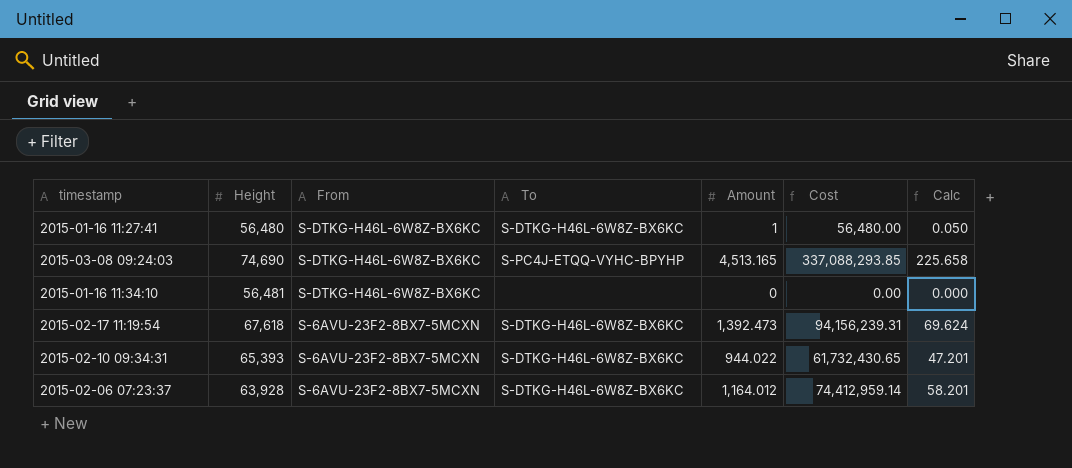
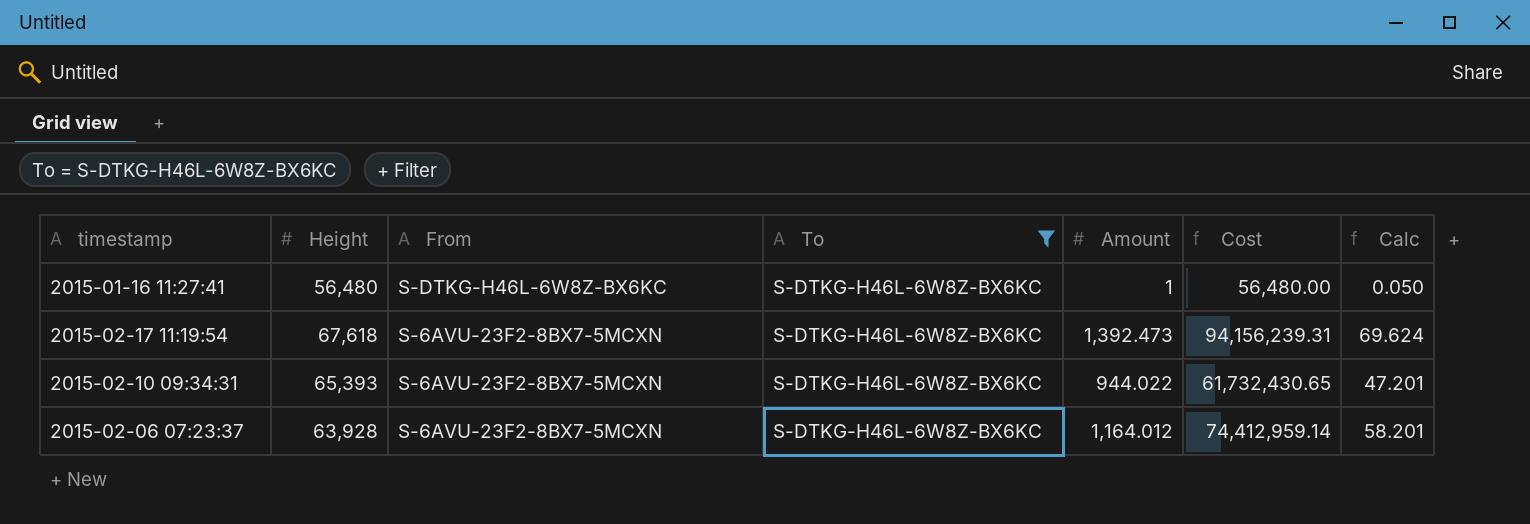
filter: none -> To = S-DTKG-H46L-6W8Z-BX6KC

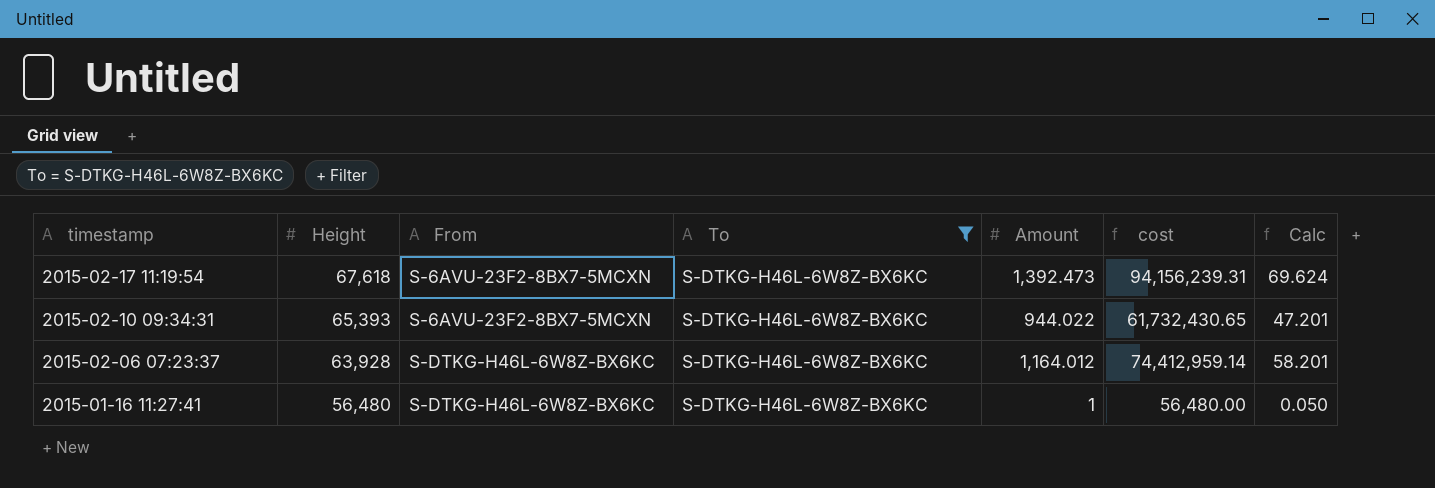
row order: From descending -> timestamp descending
column name: Cost -> cost
2015-02-06 07:23:37 | From: S-6AVU-23F2-8BX7-5MCXN -> S-DTKG-H46L-6W8Z-BX6KC

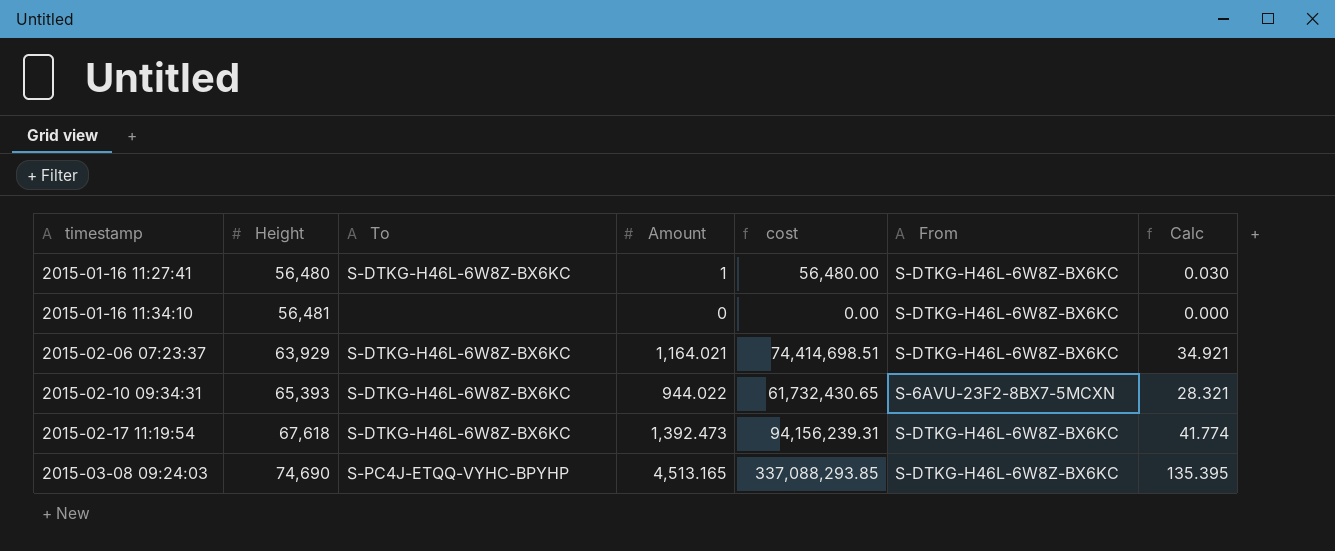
filter: To = S-DTKG-H46L-6W8Z-BX6KC -> none
row order: timestamp descending -> timestamp ascending
column From | position: 3 -> 6
column Calc | formula: [Amount] * 0.05 -> [Amount] * 0.03
2015-02-06 07:23:37 | Height: 63,928 -> 63,929
2015-02-06 07:23:37 | Amount: 1,164.012 -> 1,164.021
2015-02-06 07:23:37 | cost: 74,412,959.14 -> 74,414,698.51
2015-02-17 11:19:54 | From: S-6AVU-23F2-8BX7-5MCXN -> S-DTKG-H46L-6W8Z-BX6KC

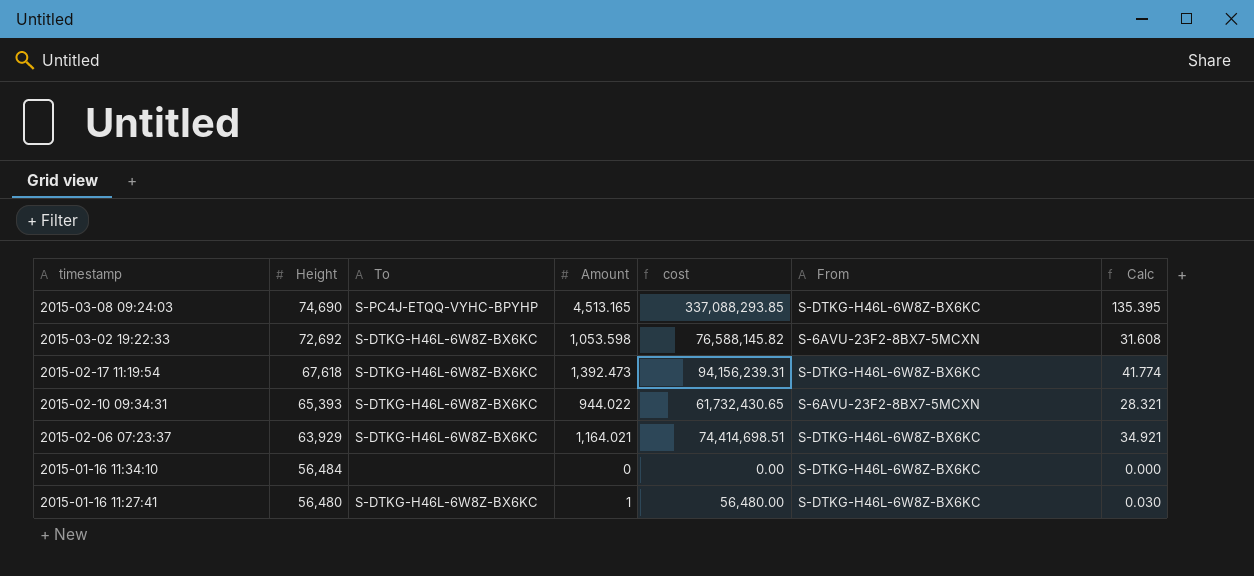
row order: timestamp ascending -> timestamp descending
row 2015-03-02 19:22:33: none -> 72,692 | S-DTKG-H46L-6W8Z-BX6KC | 1,053.598 | 76,588,145.82 | S-6AVU-23F2-8BX7-5MCXN | 31.608
2015-01-16 11:34:10 | Height: 56,481 -> 56,484

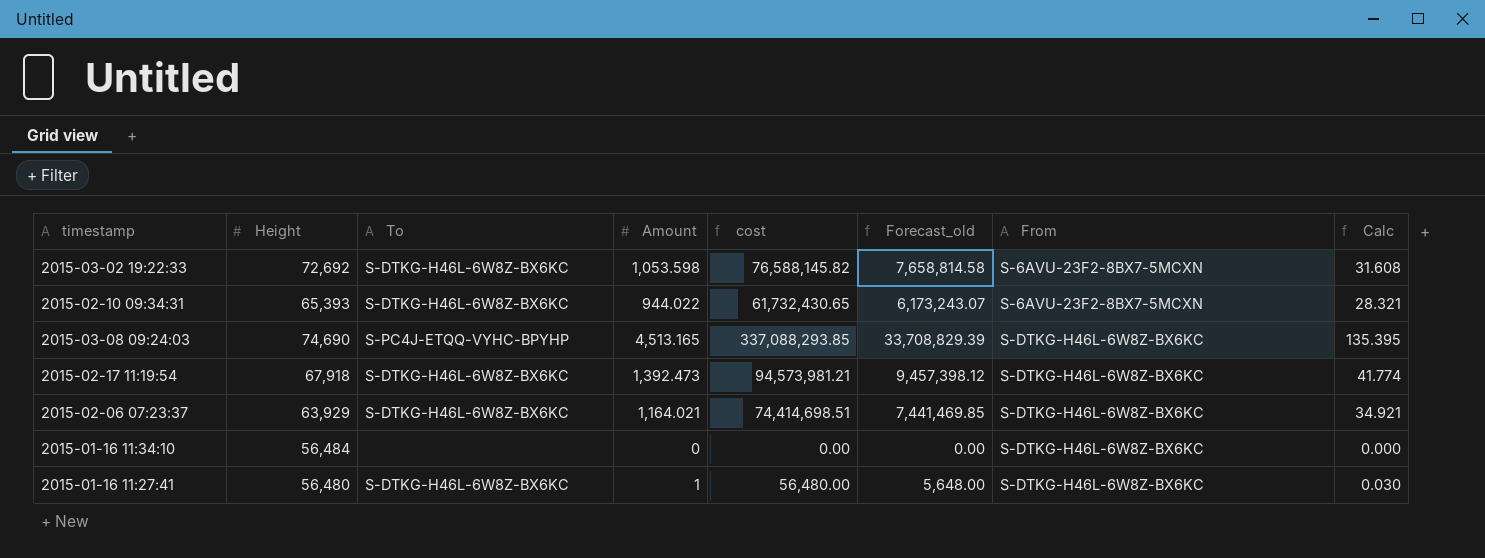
row order: timestamp descending -> From ascending
column Forecast_old | formula: none -> [cost] * 0.1
2015-02-17 11:19:54 | Height: 67,618 -> 67,918
2015-02-17 11:19:54 | cost: 94,156,239.31 -> 94,573,981.21

